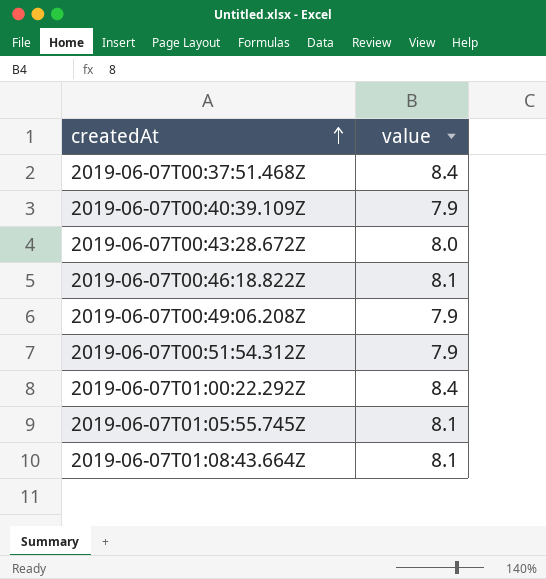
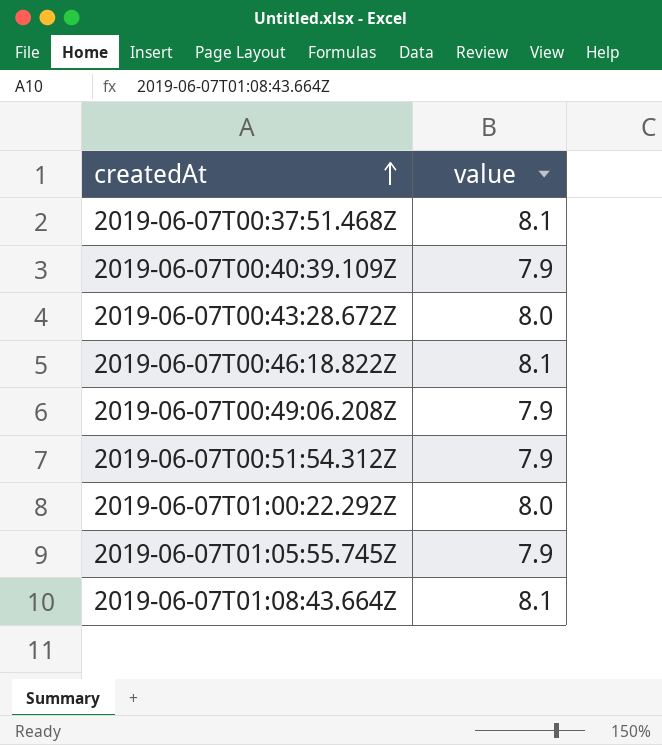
2019-06-07T00:37:51.468Z | value: 8.4 -> 8.1
2019-06-07T01:00:22.292Z | value: 8.4 -> 8.0
2019-06-07T01:05:55.745Z | value: 8.1 -> 7.9

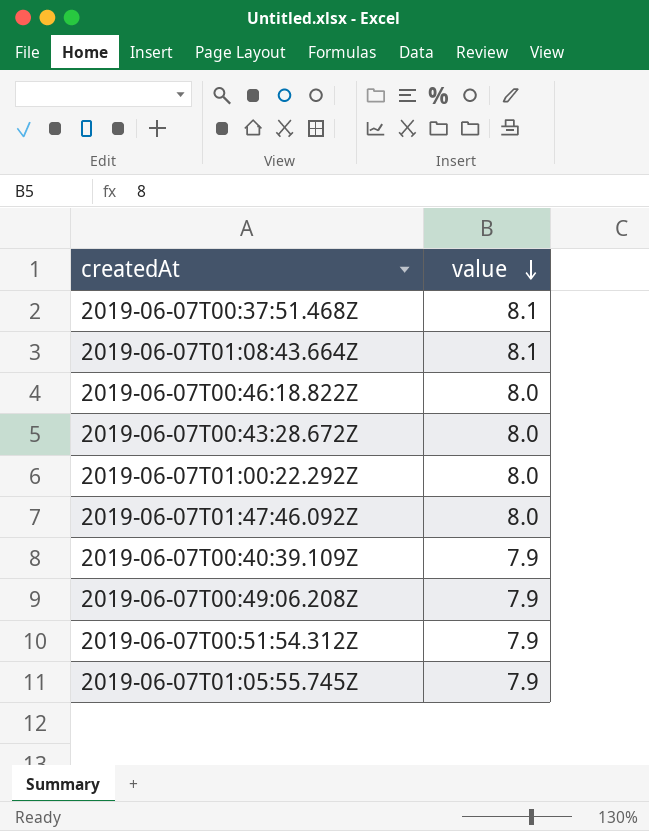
row order: createdAt ascending -> value descending
2019-06-07T00:46:18.822Z | value: 8.1 -> 8.0
row 2019-06-07T01:47:46.092Z: none -> 8.0

